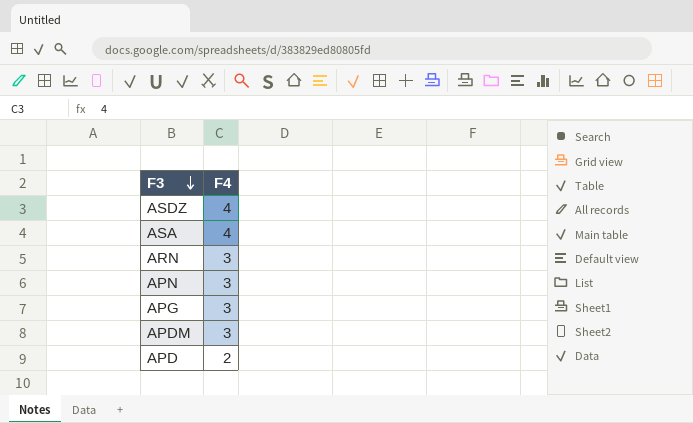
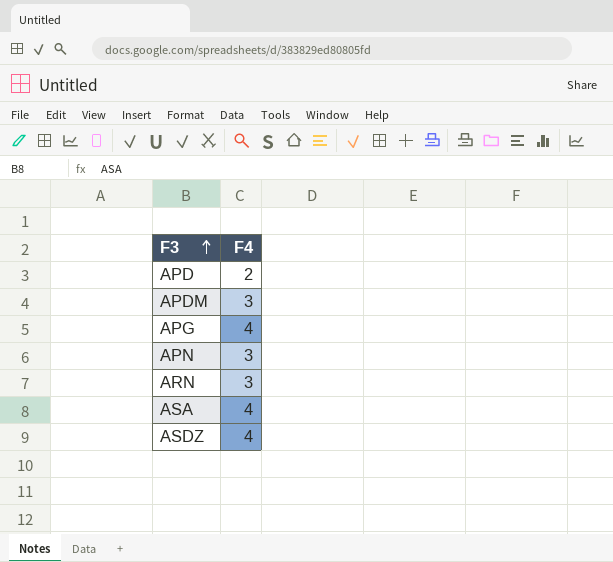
row order: F3 descending -> F3 ascending
APG | F4: 3 -> 4

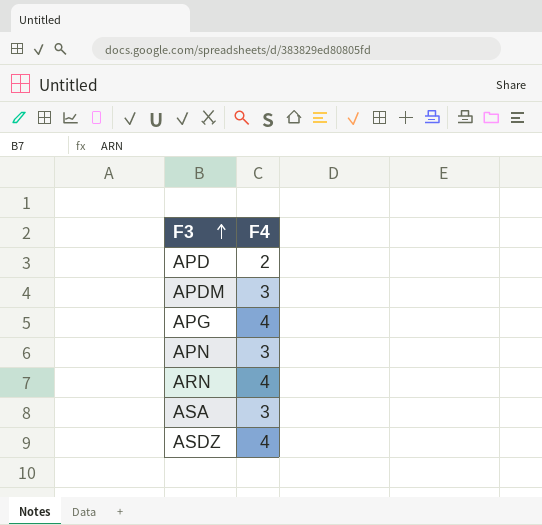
ARN | F4: 3 -> 4
ASA | F4: 4 -> 3

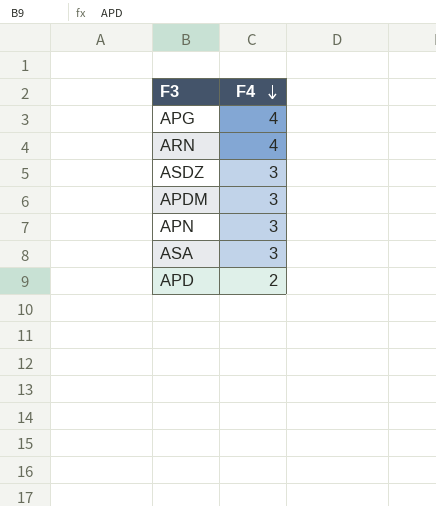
row order: F3 ascending -> F4 descending
ASDZ | F4: 4 -> 3

